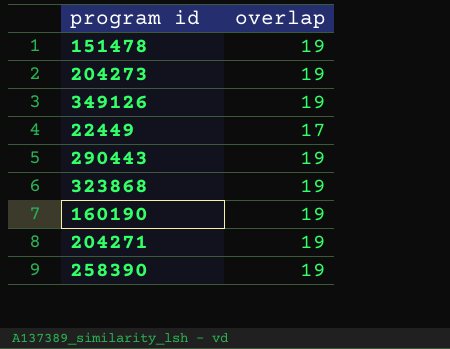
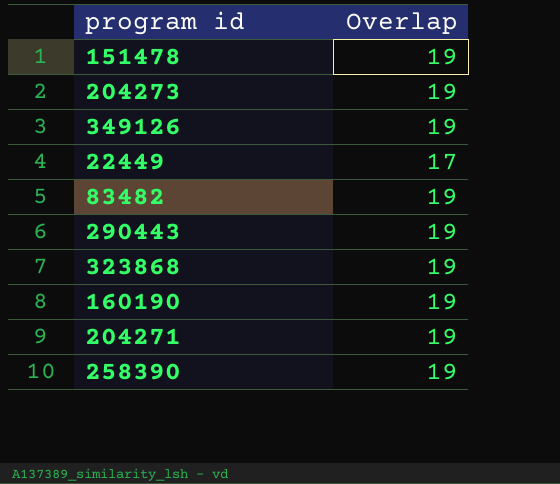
column name: overlap -> Overlap
row 83482: none -> 19

